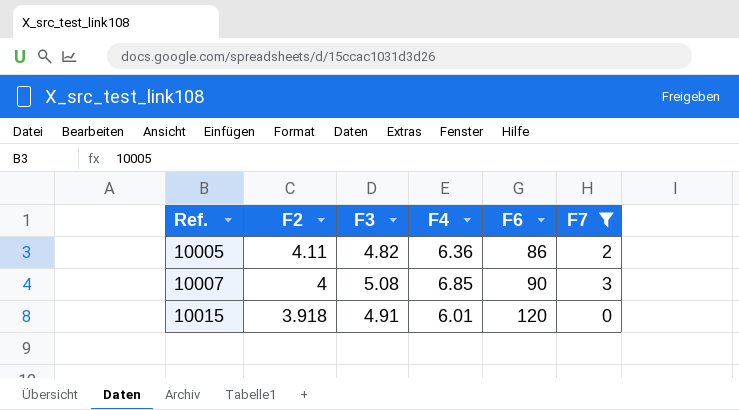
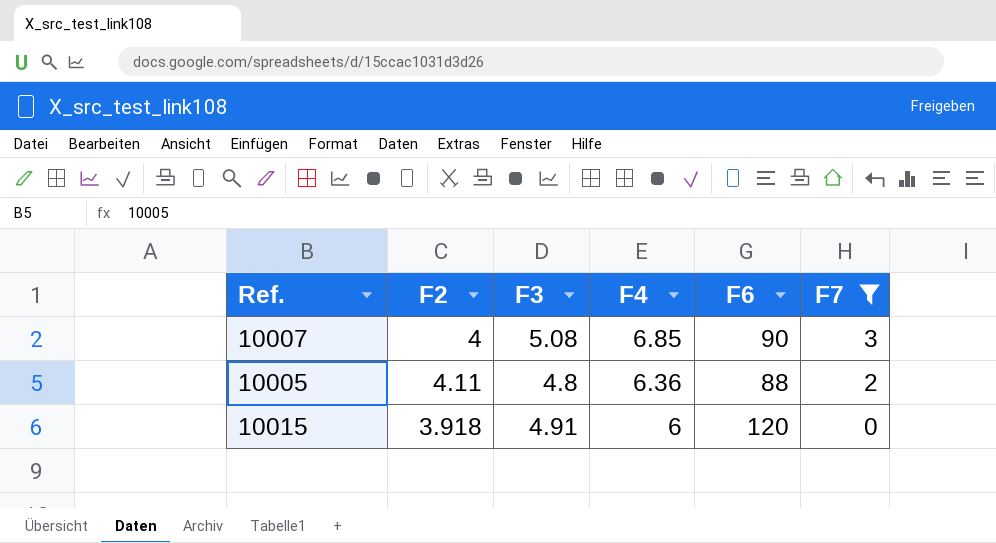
row order: Ref. ascending -> F4 descending
10005 | F3: 4.82 -> 4.8
10005 | F6: 86 -> 88
10015 | F4: 6.01 -> 6

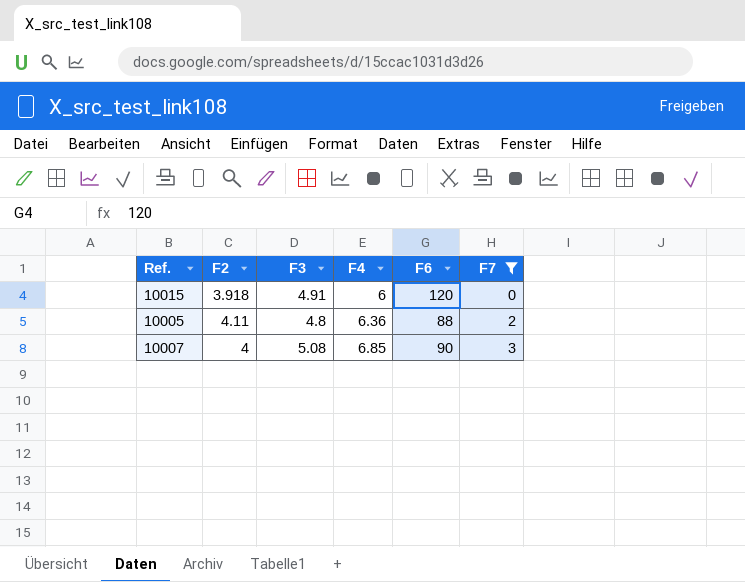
row order: F4 descending -> F4 ascending

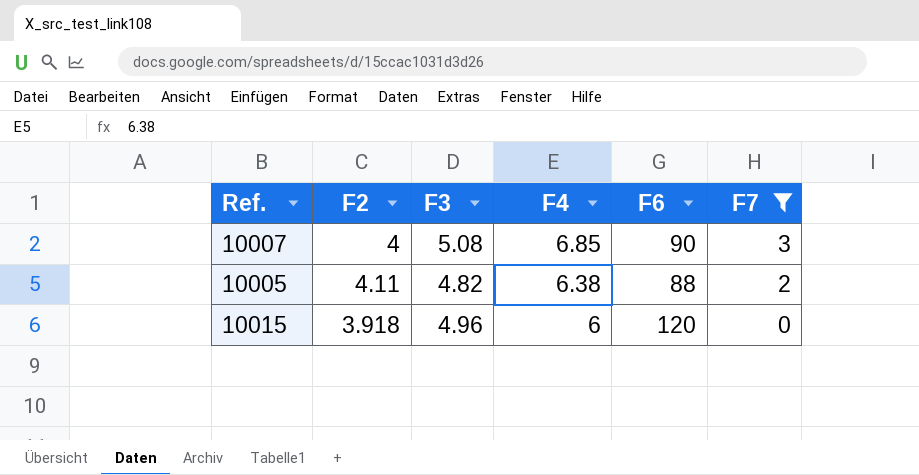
row order: F4 ascending -> F4 descending
10005 | F3: 4.8 -> 4.82
10005 | F4: 6.36 -> 6.38
10015 | F3: 4.91 -> 4.96

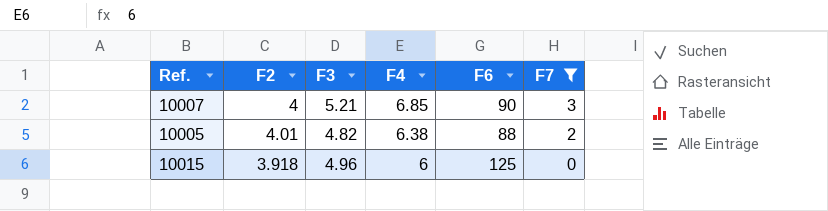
10007 | F3: 5.08 -> 5.21
10005 | F2: 4.11 -> 4.01
10015 | F6: 120 -> 125

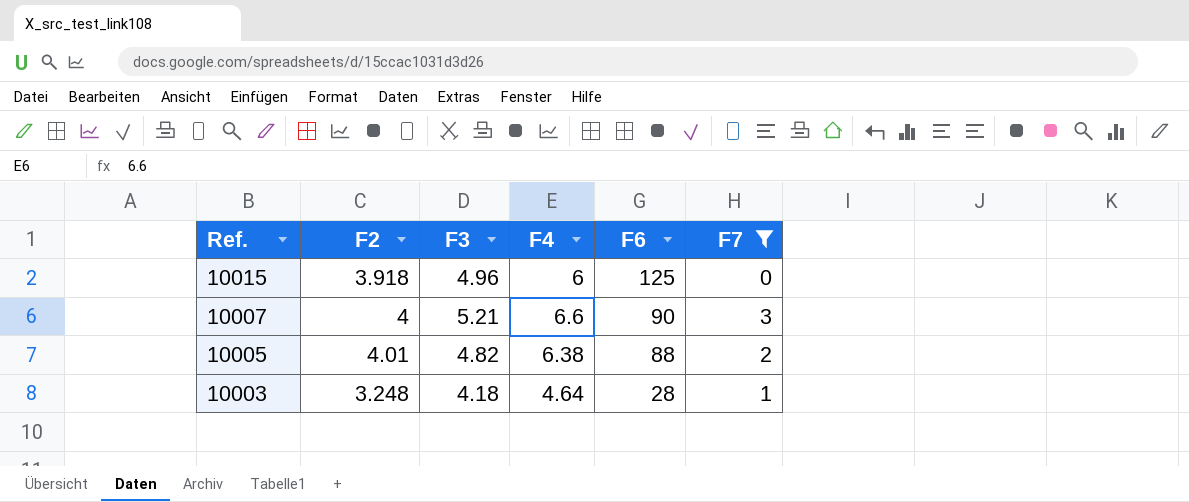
row order: F4 descending -> Ref. descending
10007 | F4: 6.85 -> 6.6
row 10003: none -> 3.248 | 4.18 | 4.64 | 28 | 1

